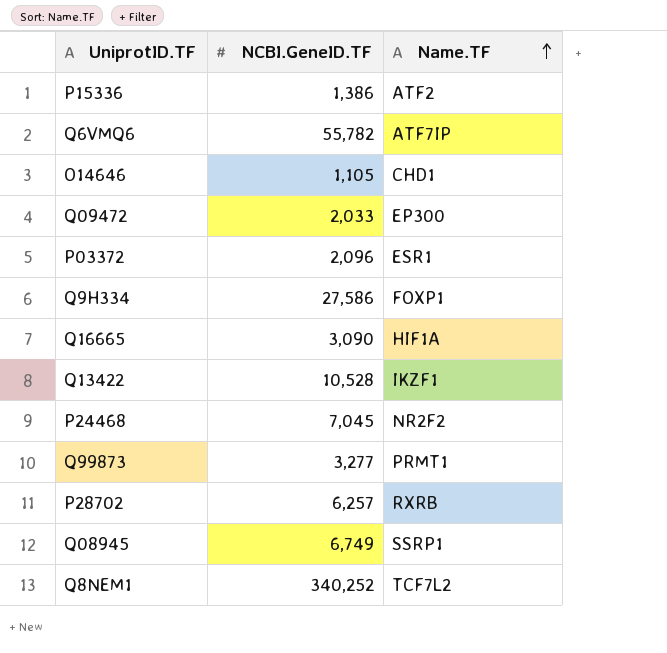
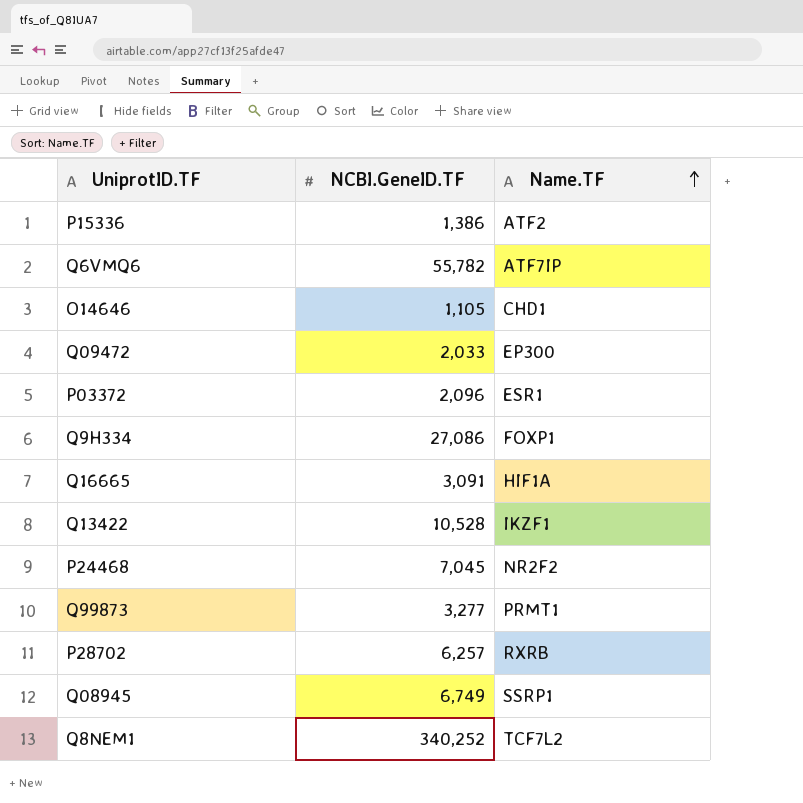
Q9H334 | NCBI.GeneID.TF: 27,586 -> 27,086
Q16665 | NCBI.GeneID.TF: 3,090 -> 3,091

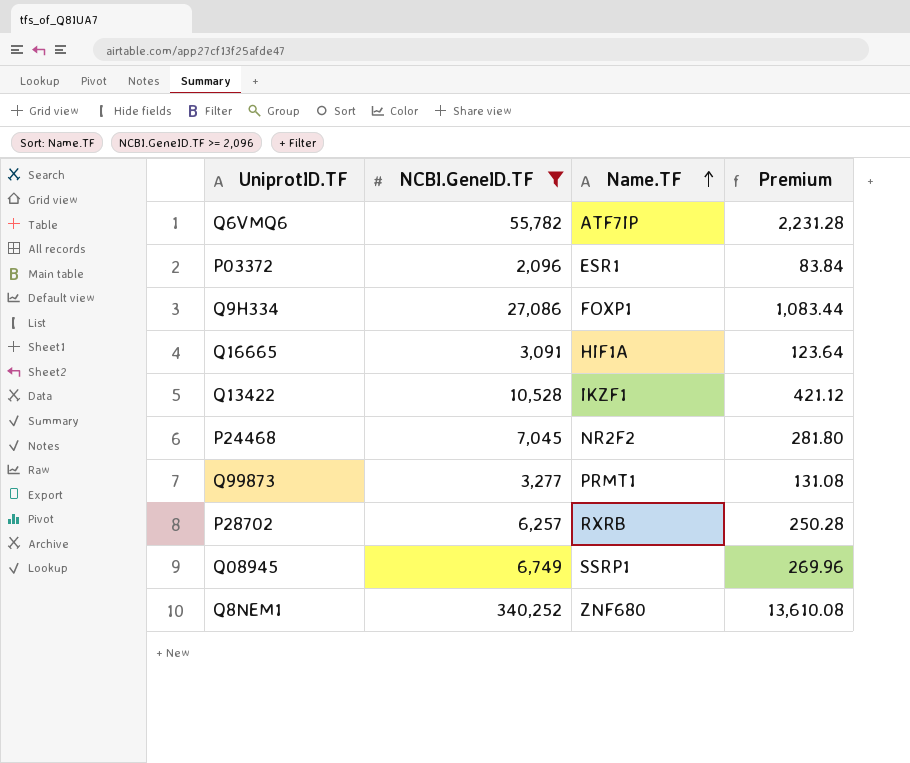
filter: none -> NCBI.GeneID.TF >= 2,096
column Premium | formula: none -> [NCBI.GeneID.TF] * 0.04
Q8NEM1 | Name.TF: TCF7L2 -> ZNF680

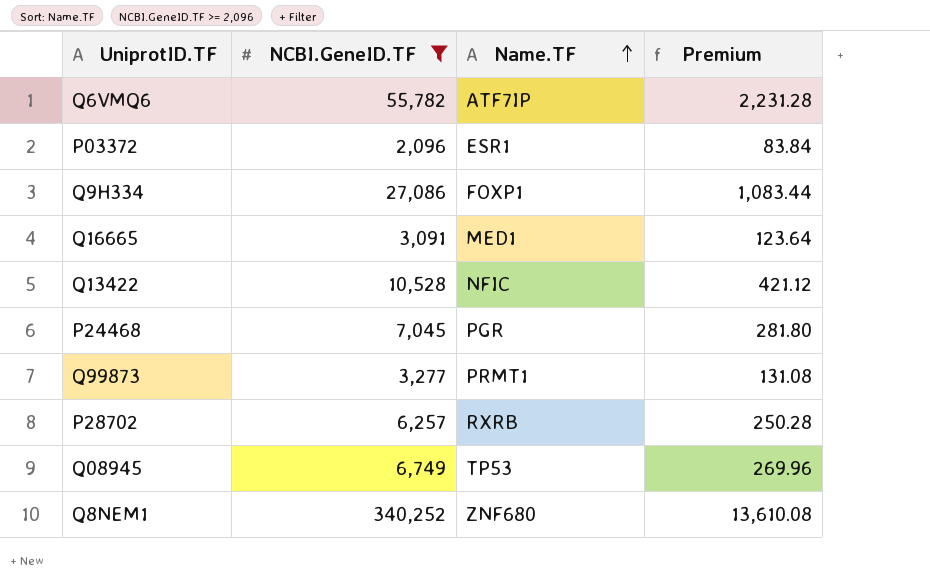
Q16665 | Name.TF: HIF1A -> MED1
Q13422 | Name.TF: IKZF1 -> NFIC
P24468 | Name.TF: NR2F2 -> PGR
Q08945 | Name.TF: SSRP1 -> TP53

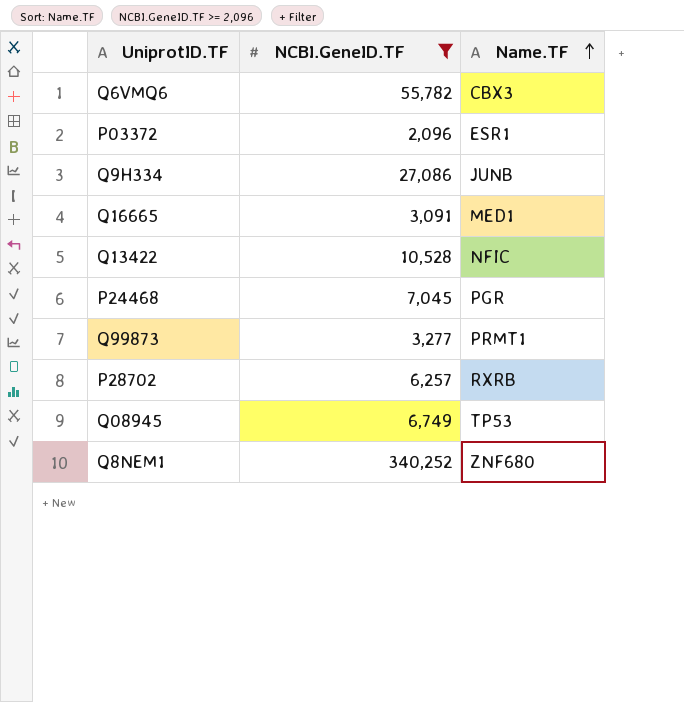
column Premium | formula: [NCBI.GeneID.TF] * 0.04 -> none
Q6VMQ6 | Name.TF: ATF7IP -> CBX3
Q9H334 | Name.TF: FOXP1 -> JUNB

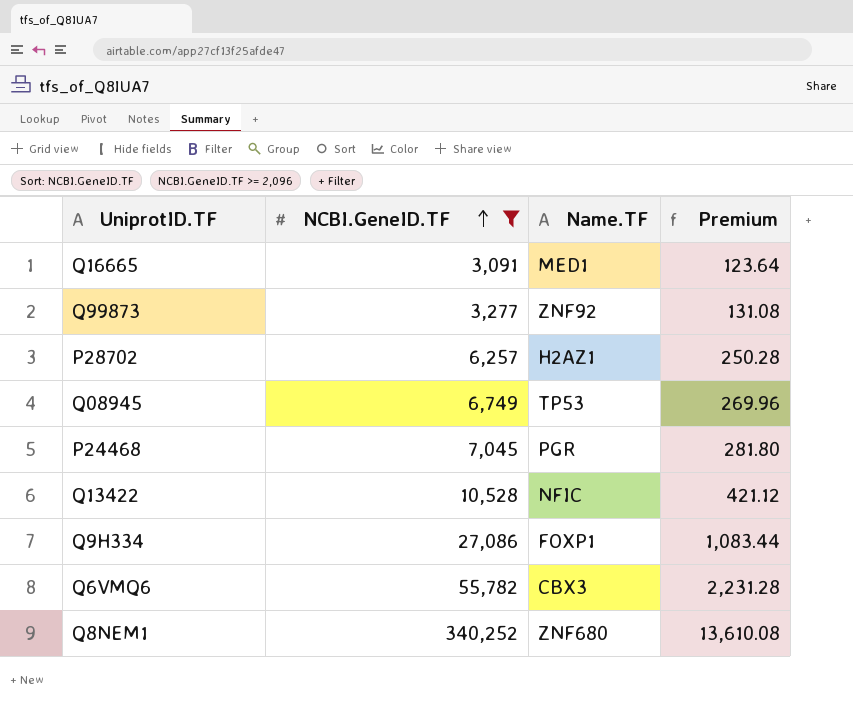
row order: Name.TF ascending -> NCBI.GeneID.TF ascending
column Premium | formula: none -> [NCBI.GeneID.TF] * 0.04
row P03372: 2,096 | ESR1 -> none
Q99873 | Name.TF: PRMT1 -> ZNF92
P28702 | Name.TF: RXRB -> H2AZ1
Q9H334 | Name.TF: JUNB -> FOXP1

